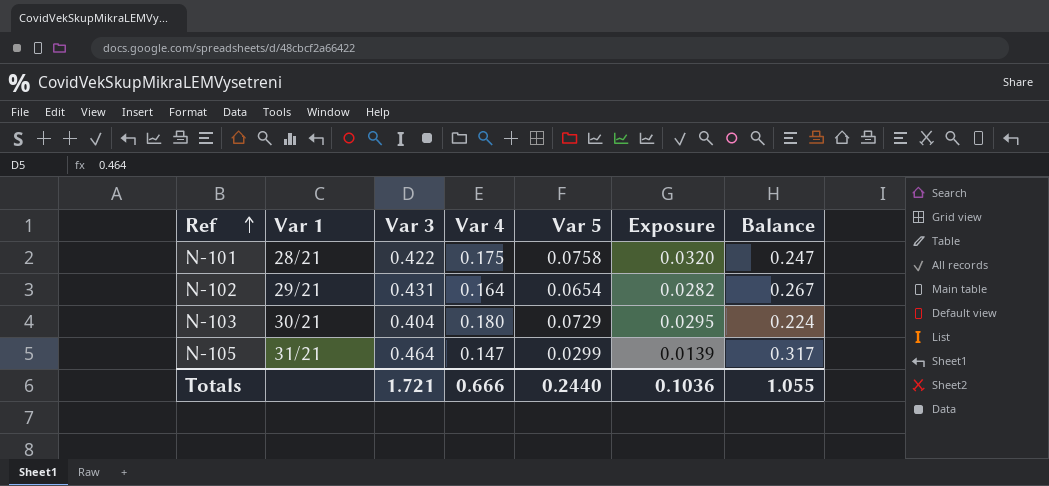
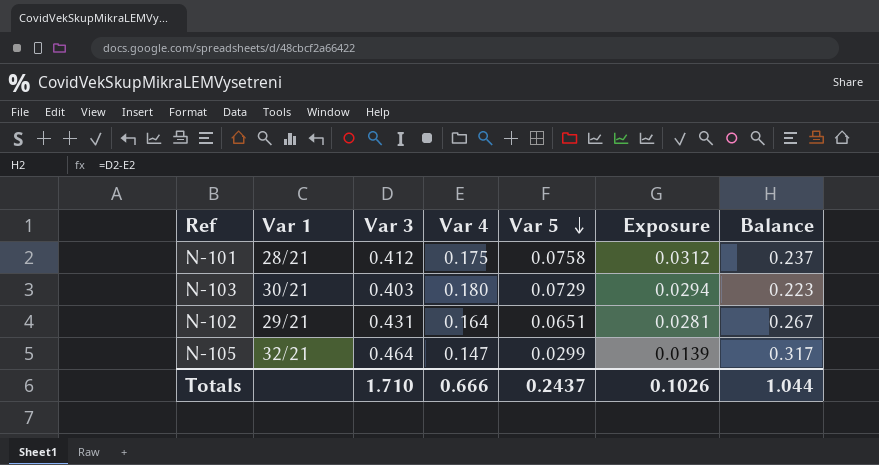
row order: Ref ascending -> Var 5 descending
N-101 | Var 3: 0.422 -> 0.412
N-101 | Exposure: 0.0320 -> 0.0312
N-101 | Balance: 0.247 -> 0.237
N-103 | Var 3: 0.404 -> 0.403
N-103 | Exposure: 0.0295 -> 0.0294
N-103 | Balance: 0.224 -> 0.223
N-102 | Var 5: 0.0654 -> 0.0651
N-102 | Exposure: 0.0282 -> 0.0281
N-105 | Var 1: 31/21 -> 32/21
Totals | Var 3: 1.721 -> 1.710
Totals | Var 5: 0.2440 -> 0.2437
Totals | Exposure: 0.1036 -> 0.1026
Totals | Balance: 1.055 -> 1.044

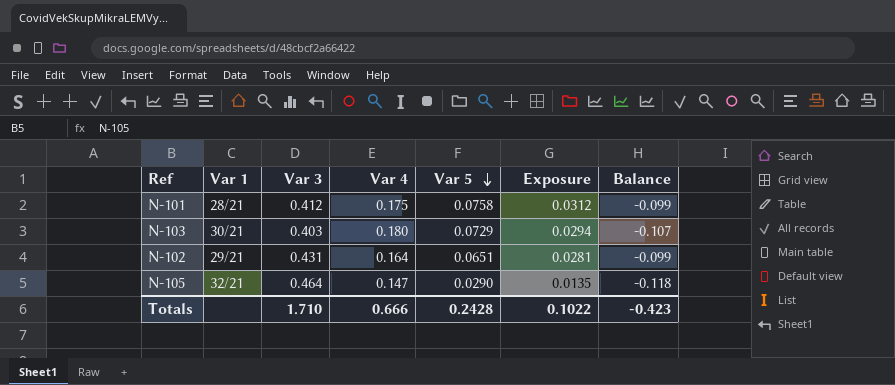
column Balance | formula: [Var 3] - [Var 4] -> [Var 5] - [Var 4]
N-105 | Var 5: 0.0299 -> 0.0290
N-105 | Exposure: 0.0139 -> 0.0135
Totals | Var 5: 0.2437 -> 0.2428
Totals | Exposure: 0.1026 -> 0.1022
Totals | Balance: 1.044 -> -0.423

